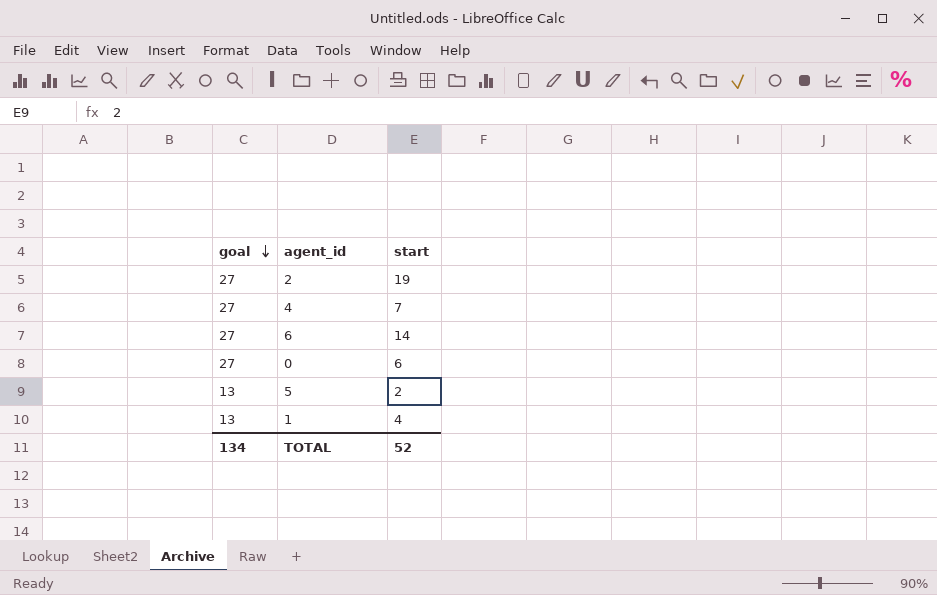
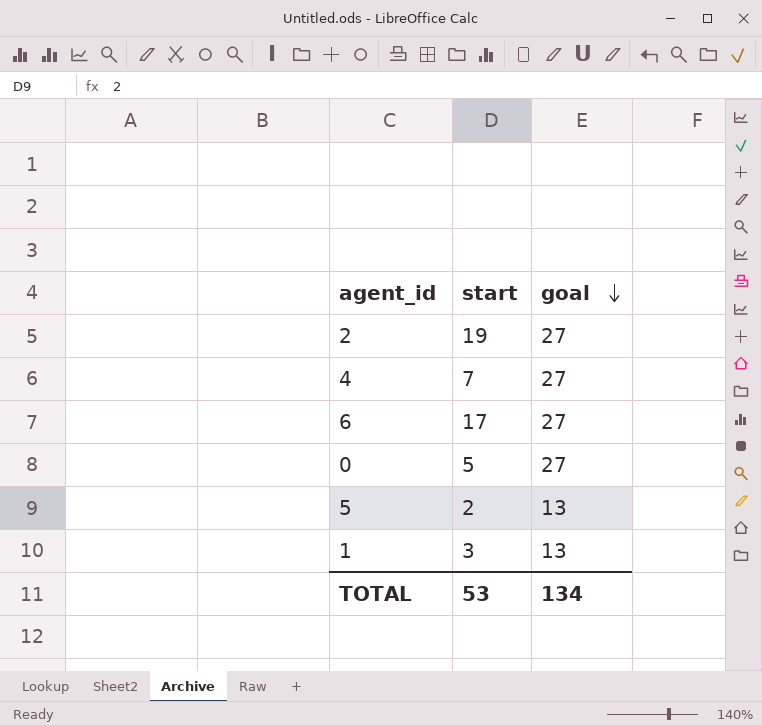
column goal | position: 1 -> 3
6 | start: 14 -> 17
0 | start: 6 -> 5
1 | start: 4 -> 3
TOTAL | start: 52 -> 53

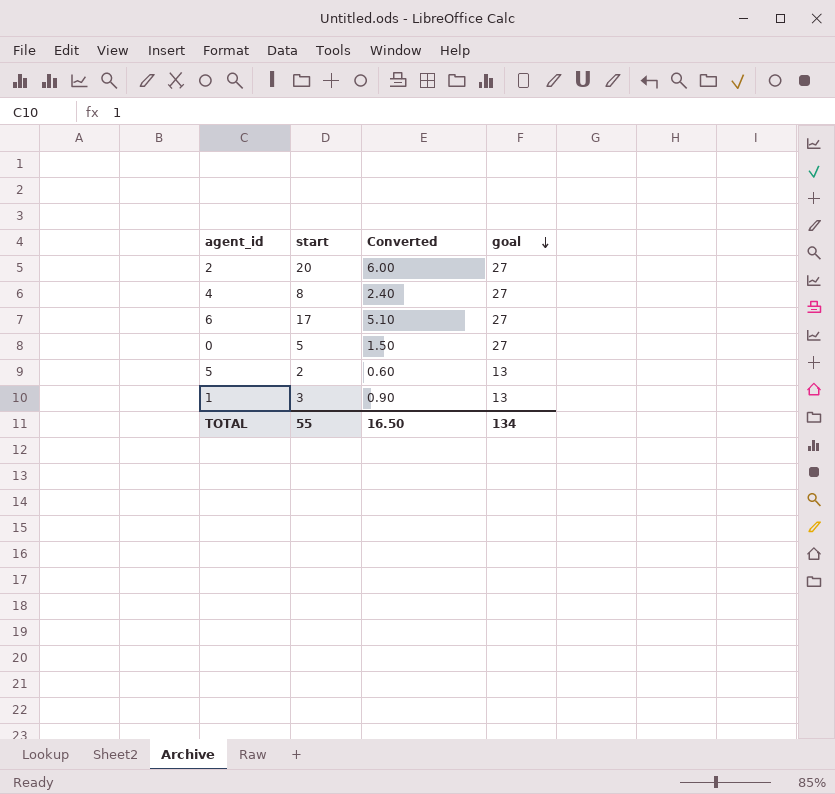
column Converted | formula: none -> [start] * 0.3
2 | start: 19 -> 20
4 | start: 7 -> 8
TOTAL | start: 53 -> 55

